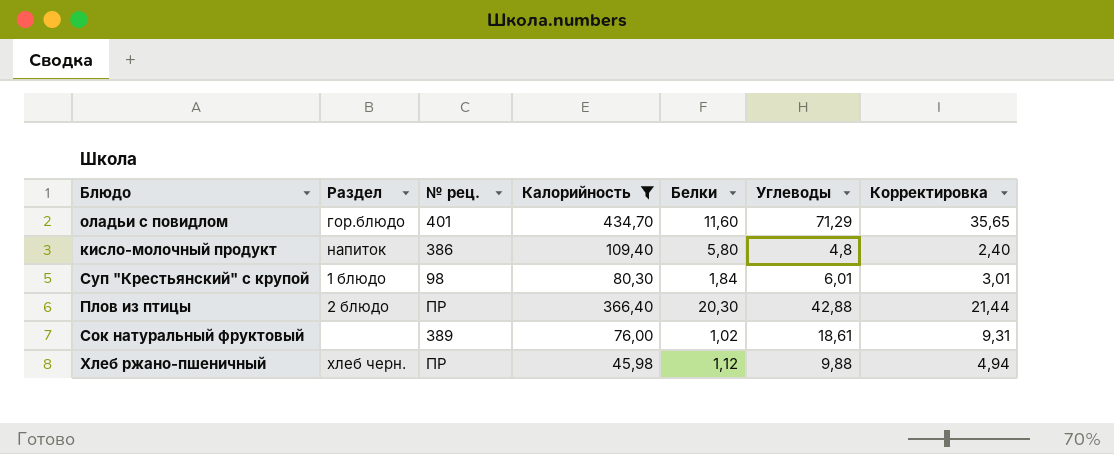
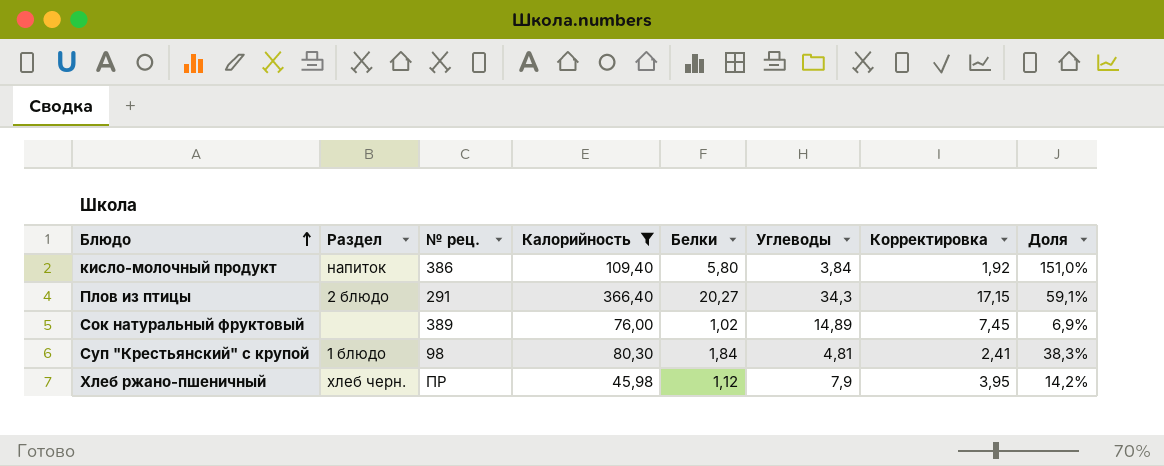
row order: none -> Блюдо ascending
column Доля | formula: none -> [Белки] / [Углеводы]
row оладьи с повидлом: гор.блюдо | 401 | 434,70 | 11,60 | 71,29 | 35,65 -> none
кисло-молочный продукт | Углеводы: 4,8 -> 3,84
кисло-молочный продукт | Корректировка: 2,40 -> 1,92
Плов из птицы | № рец.: ПР -> 291
Плов из птицы | Белки: 20,30 -> 20,27
Плов из птицы | Углеводы: 42,88 -> 34,3
Плов из птицы | Корректировка: 21,44 -> 17,15
Сок натуральный фруктовый | Углеводы: 18,61 -> 14,89
Сок натуральный фруктовый | Корректировка: 9,31 -> 7,45
Суп "Крестьянский" с крупой | Углеводы: 6,01 -> 4,81
Суп "Крестьянский" с крупой | Корректировка: 3,01 -> 2,41
Хлеб ржано-пшеничный | Углеводы: 9,88 -> 7,9
Хлеб ржано-пшеничный | Корректировка: 4,94 -> 3,95

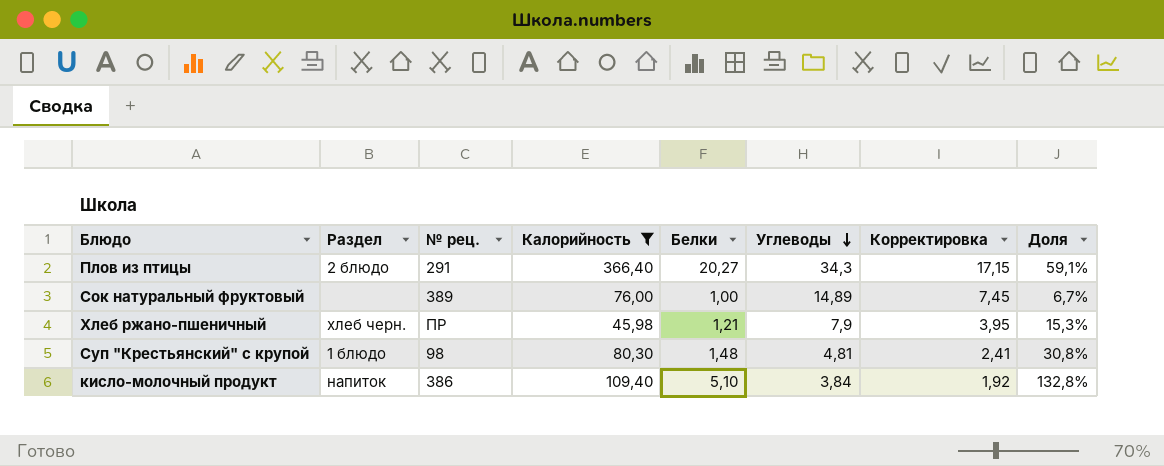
row order: Блюдо ascending -> Углеводы descending
Сок натуральный фруктовый | Белки: 1,02 -> 1,00
Сок натуральный фруктовый | Доля: 6,9% -> 6,7%
Хлеб ржано-пшеничный | Белки: 1,12 -> 1,21
Хлеб ржано-пшеничный | Доля: 14,2% -> 15,3%
Суп "Крестьянский" с крупой | Белки: 1,84 -> 1,48
Суп "Крестьянский" с крупой | Доля: 38,3% -> 30,8%
кисло-молочный продукт | Белки: 5,80 -> 5,10
кисло-молочный продукт | Доля: 151,0% -> 132,8%

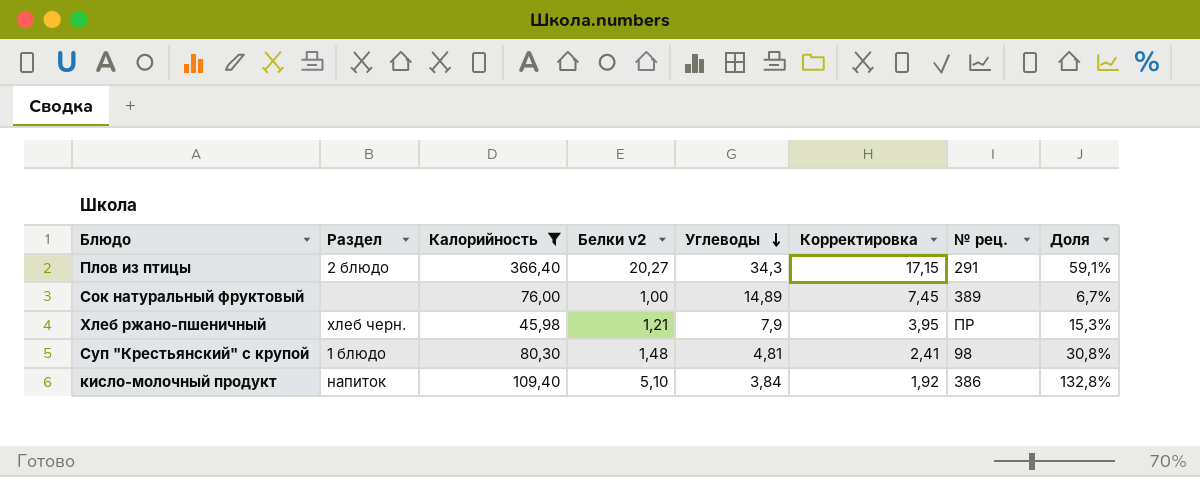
column name: Белки -> Белки v2
column № рец. | position: 3 -> 7

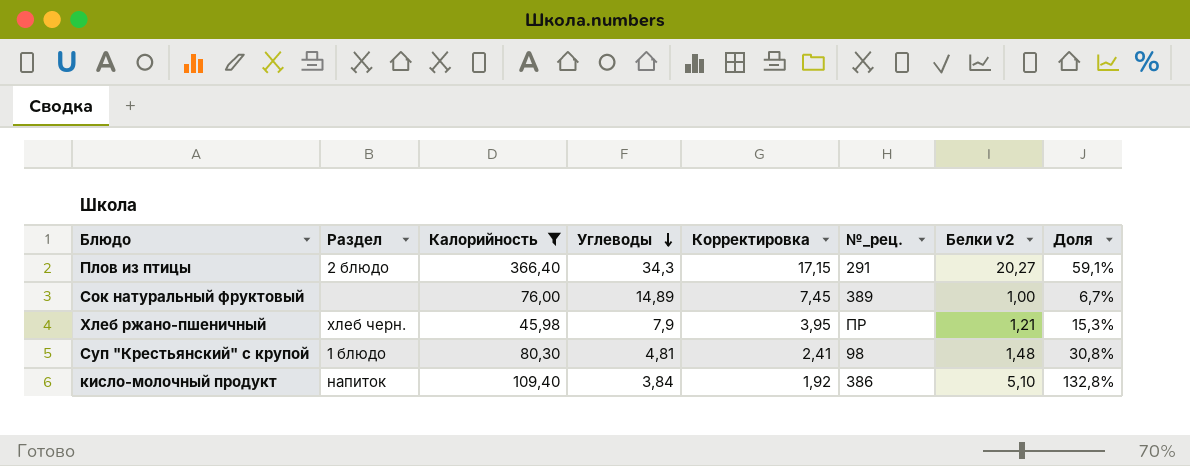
column name: № рец. -> №_рец.
column Белки v2 | position: 4 -> 7

